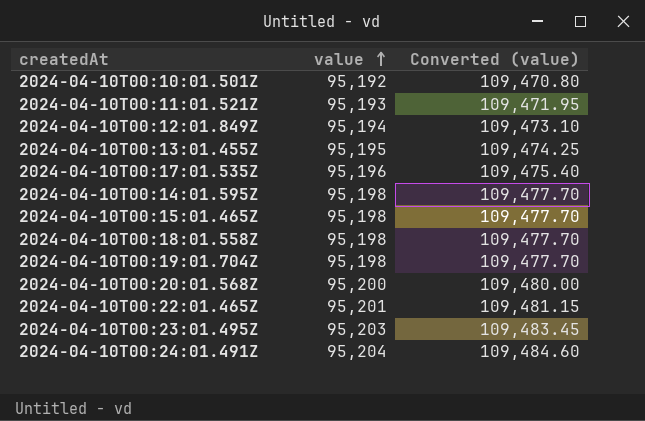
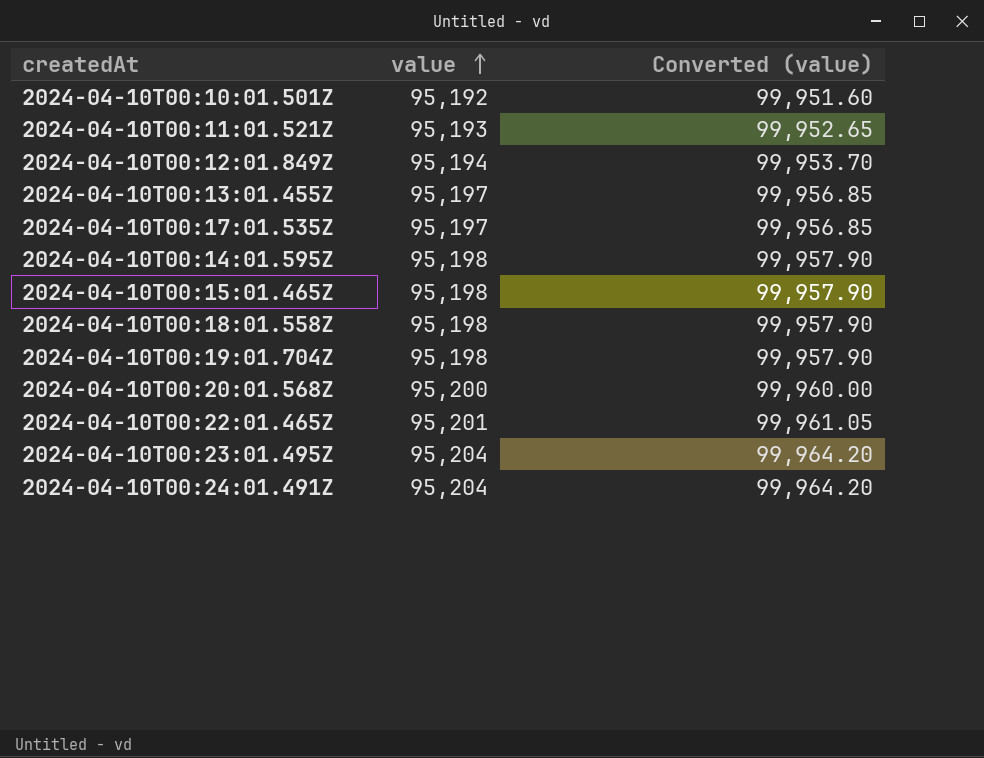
column Converted (value) | formula: [value] * 1.15 -> [value] * 1.05
2024-04-10T00:13:01.455Z | value: 95,195 -> 95,197
2024-04-10T00:17:01.535Z | value: 95,196 -> 95,197
2024-04-10T00:23:01.495Z | value: 95,203 -> 95,204

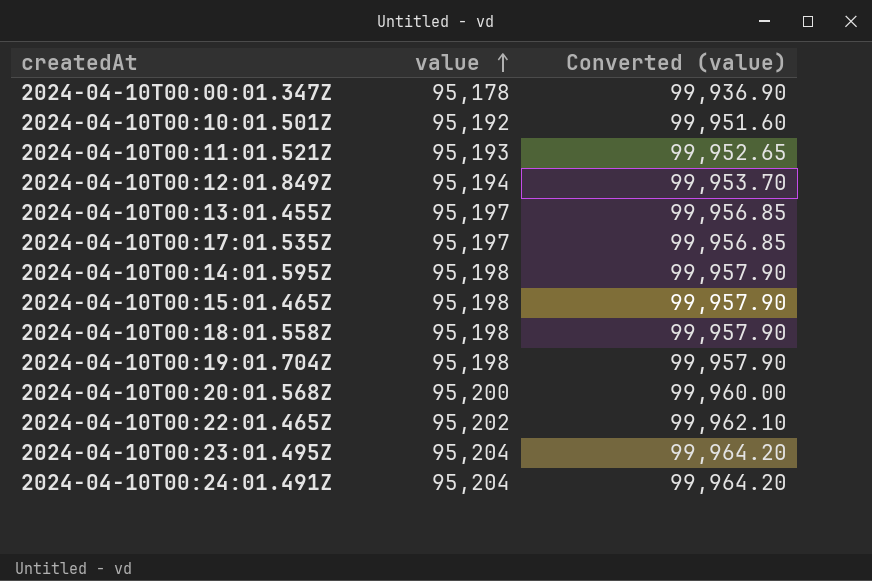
row 2024-04-10T00:00:01.347Z: none -> 95,178 | 99,936.90
2024-04-10T00:22:01.465Z | value: 95,201 -> 95,202
2024-04-10T00:22:01.465Z | Converted (value): 99,961.05 -> 99,962.10

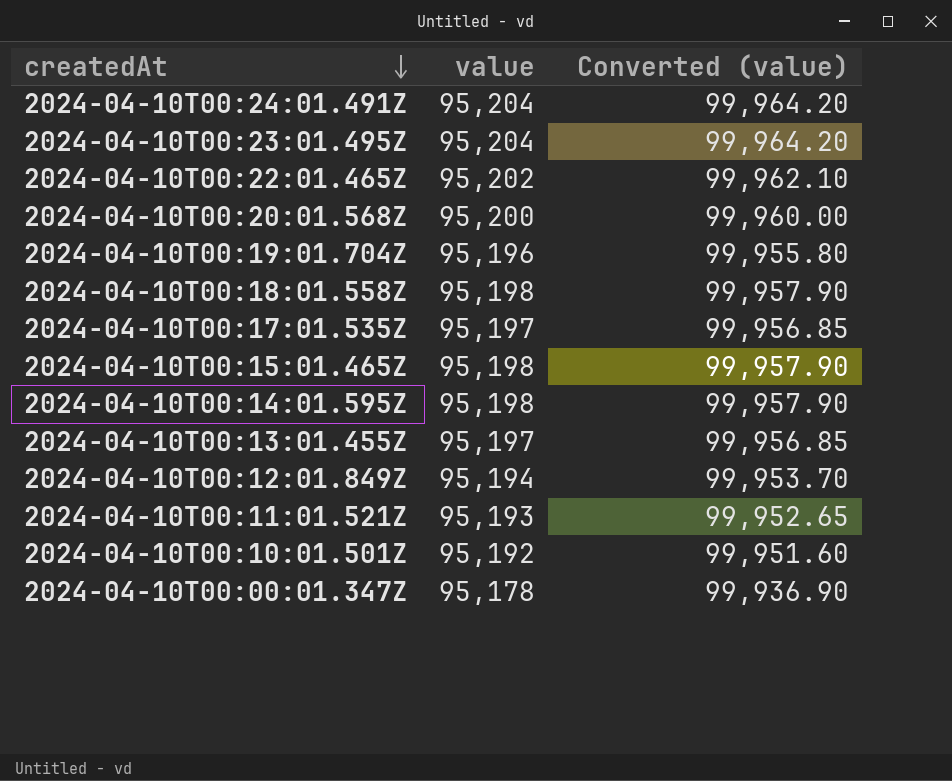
row order: value ascending -> createdAt descending
2024-04-10T00:19:01.704Z | value: 95,198 -> 95,196
2024-04-10T00:19:01.704Z | Converted (value): 99,957.90 -> 99,955.80

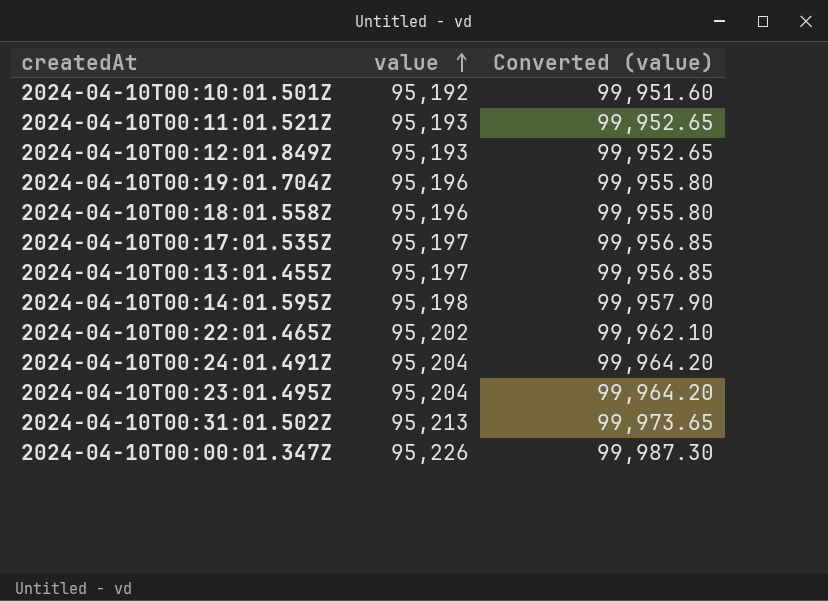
row order: createdAt descending -> value ascending
row 2024-04-10T00:20:01.568Z: 95,200 | 99,960.00 -> none
row 2024-04-10T00:15:01.465Z: 95,198 | 99,957.90 -> none
2024-04-10T00:12:01.849Z | value: 95,194 -> 95,193
2024-04-10T00:12:01.849Z | Converted (value): 99,953.70 -> 99,952.65
2024-04-10T00:18:01.558Z | value: 95,198 -> 95,196
2024-04-10T00:18:01.558Z | Converted (value): 99,957.90 -> 99,955.80
row 2024-04-10T00:31:01.502Z: none -> 95,213 | 99,973.65
2024-04-10T00:00:01.347Z | value: 95,178 -> 95,226
2024-04-10T00:00:01.347Z | Converted (value): 99,936.90 -> 99,987.30

